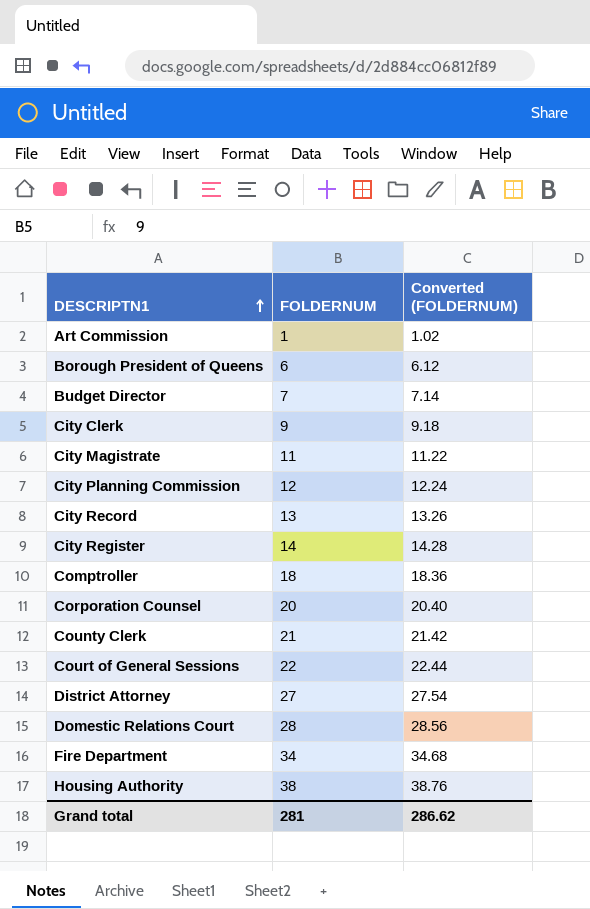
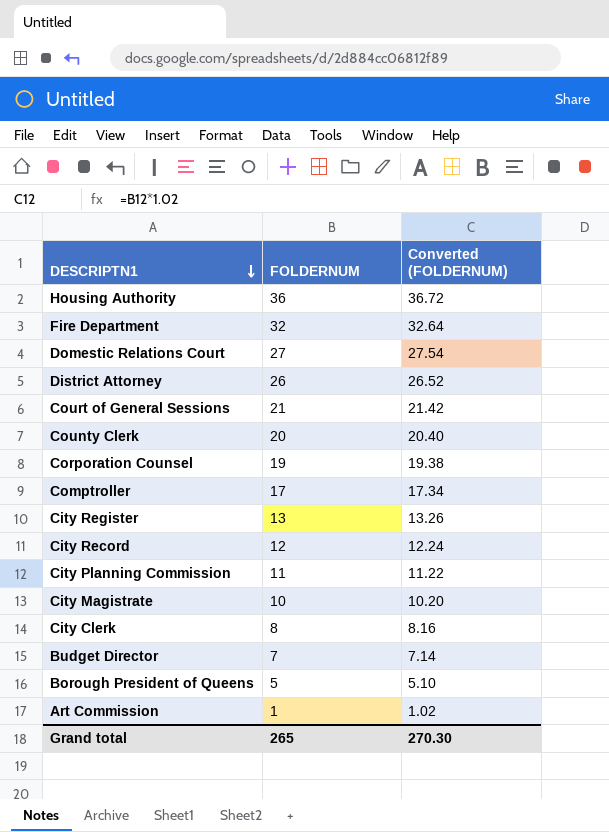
row order: DESCRIPTN1 ascending -> DESCRIPTN1 descending
Housing Authority | FOLDERNUM: 38 -> 36
Housing Authority | Converted (FOLDERNUM): 38.76 -> 36.72
Fire Department | FOLDERNUM: 34 -> 32
Fire Department | Converted (FOLDERNUM): 34.68 -> 32.64
Domestic Relations Court | FOLDERNUM: 28 -> 27
Domestic Relations Court | Converted (FOLDERNUM): 28.56 -> 27.54
District Attorney | FOLDERNUM: 27 -> 26
District Attorney | Converted (FOLDERNUM): 27.54 -> 26.52
Court of General Sessions | FOLDERNUM: 22 -> 21
Court of General Sessions | Converted (FOLDERNUM): 22.44 -> 21.42
County Clerk | FOLDERNUM: 21 -> 20
County Clerk | Converted (FOLDERNUM): 21.42 -> 20.40
Corporation Counsel | FOLDERNUM: 20 -> 19
Corporation Counsel | Converted (FOLDERNUM): 20.40 -> 19.38
Comptroller | FOLDERNUM: 18 -> 17
Comptroller | Converted (FOLDERNUM): 18.36 -> 17.34
City Register | FOLDERNUM: 14 -> 13
City Register | Converted (FOLDERNUM): 14.28 -> 13.26
City Record | FOLDERNUM: 13 -> 12
City Record | Converted (FOLDERNUM): 13.26 -> 12.24
City Planning Commission | FOLDERNUM: 12 -> 11
City Planning Commission | Converted (FOLDERNUM): 12.24 -> 11.22
City Magistrate | FOLDERNUM: 11 -> 10
City Magistrate | Converted (FOLDERNUM): 11.22 -> 10.20
City Clerk | FOLDERNUM: 9 -> 8
City Clerk | Converted (FOLDERNUM): 9.18 -> 8.16
Borough President of Queens | FOLDERNUM: 6 -> 5
Borough President of Queens | Converted (FOLDERNUM): 6.12 -> 5.10
Grand total | FOLDERNUM: 281 -> 265
Grand total | Converted (FOLDERNUM): 286.62 -> 270.30

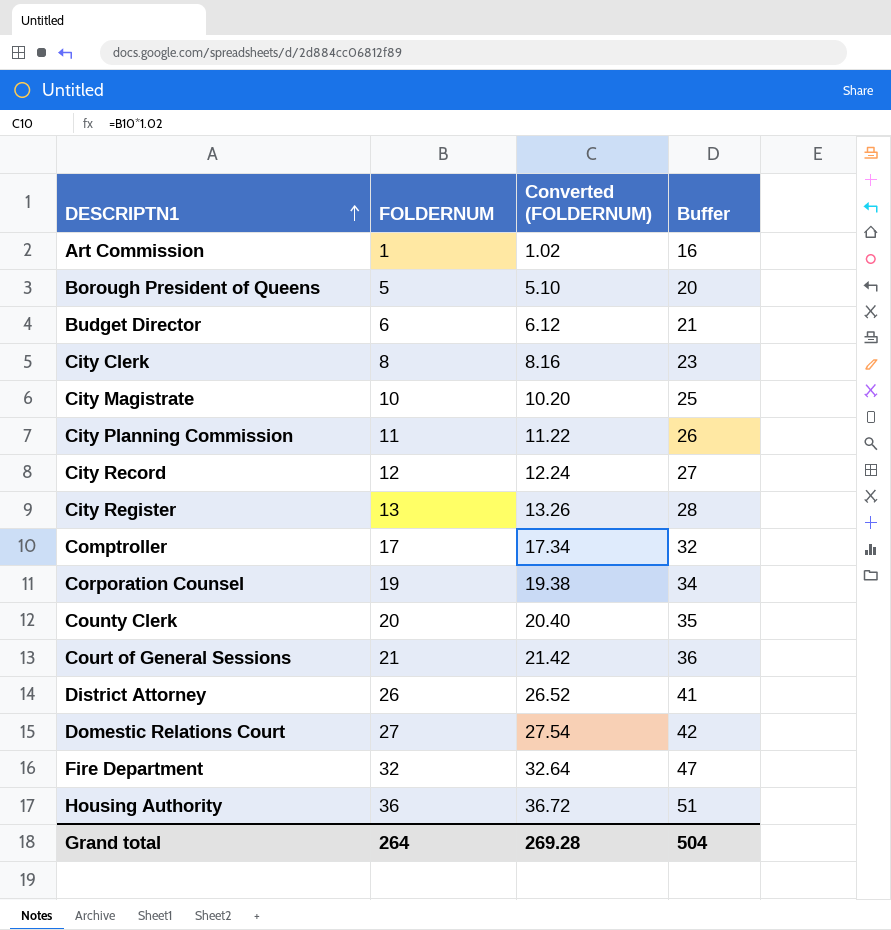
row order: DESCRIPTN1 descending -> DESCRIPTN1 ascending
column Buffer | formula: none -> [FOLDERNUM] + 15
Budget Director | FOLDERNUM: 7 -> 6
Budget Director | Converted (FOLDERNUM): 7.14 -> 6.12
Grand total | FOLDERNUM: 265 -> 264
Grand total | Converted (FOLDERNUM): 270.30 -> 269.28

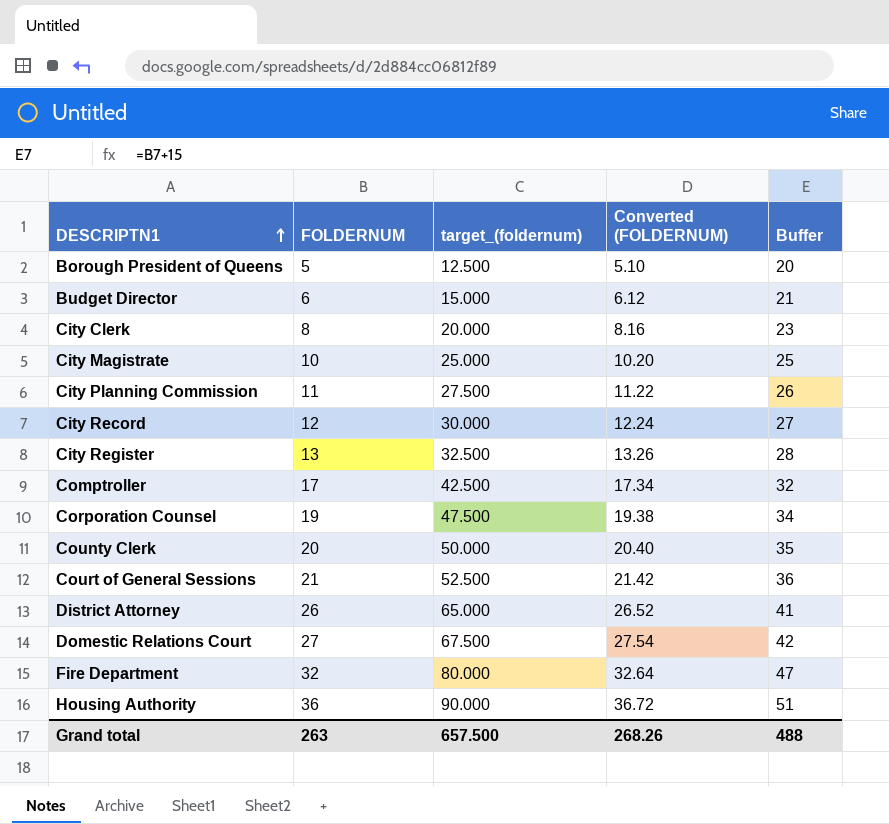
column target_(foldernum) | formula: none -> [FOLDERNUM] * 2.5
row Art Commission: 1 | 1.02 | 16 -> none
Grand total | FOLDERNUM: 264 -> 263
Grand total | Converted (FOLDERNUM): 269.28 -> 268.26
Grand total | Buffer: 504 -> 488

